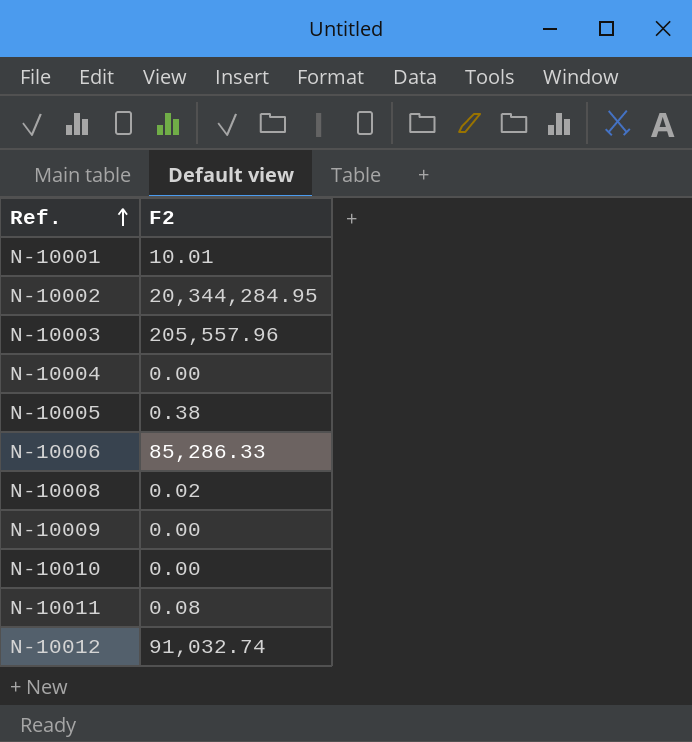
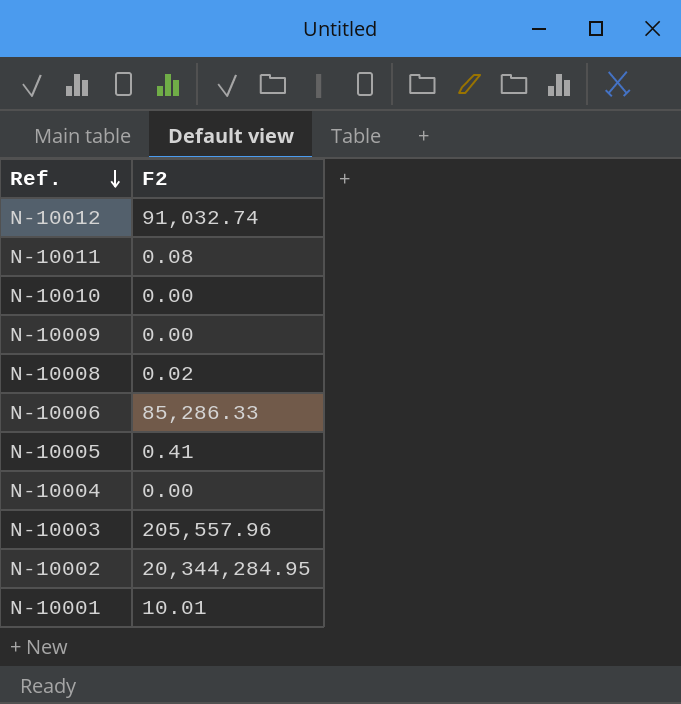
row order: Ref. ascending -> Ref. descending
N-10005 | F2: 0.38 -> 0.41

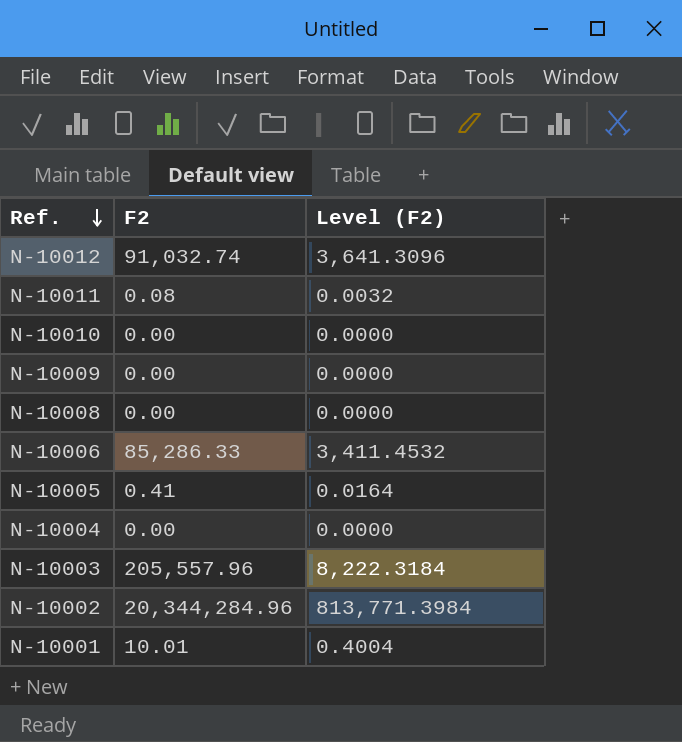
column Level (F2) | formula: none -> [F2] * 0.04
N-10008 | F2: 0.02 -> 0.00
N-10002 | F2: 20,344,284.95 -> 20,344,284.96

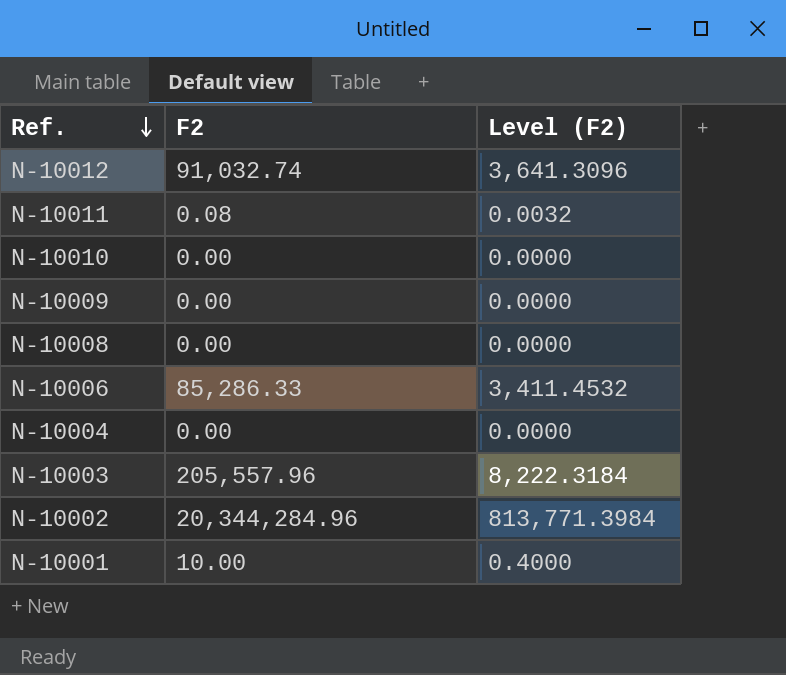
row N-10005: 0.41 | 0.0164 -> none
N-10001 | F2: 10.01 -> 10.00
N-10001 | Level (F2): 0.4004 -> 0.4000

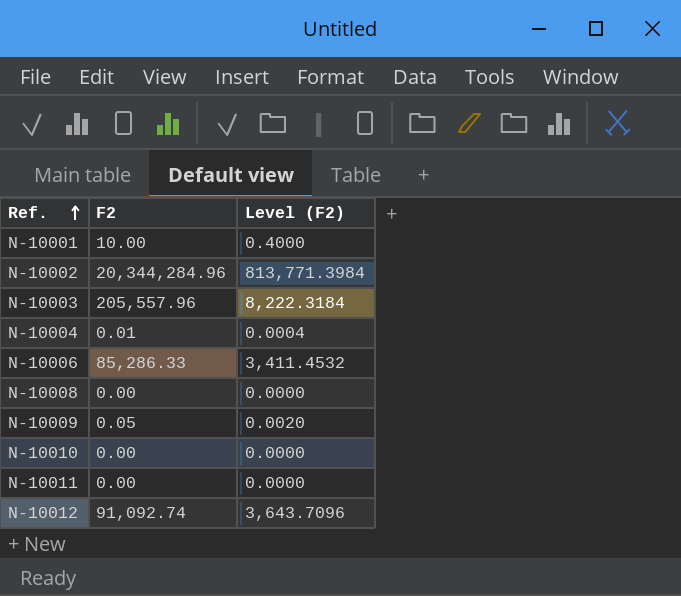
row order: Ref. descending -> Ref. ascending
N-10004 | F2: 0.00 -> 0.01
N-10004 | Level (F2): 0.0000 -> 0.0004
N-10009 | F2: 0.00 -> 0.05
N-10009 | Level (F2): 0.0000 -> 0.0020
N-10011 | F2: 0.08 -> 0.00
N-10011 | Level (F2): 0.0032 -> 0.0000
N-10012 | F2: 91,032.74 -> 91,092.74
N-10012 | Level (F2): 3,641.3096 -> 3,643.7096

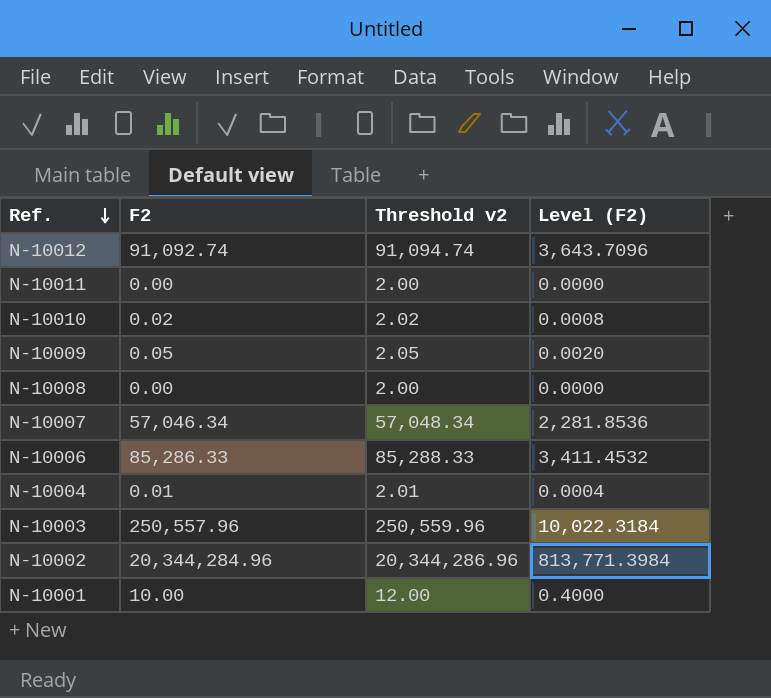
row order: Ref. ascending -> Ref. descending
column Threshold v2 | formula: none -> [F2] + 2
N-10010 | F2: 0.00 -> 0.02
N-10010 | Level (F2): 0.0000 -> 0.0008
row N-10007: none -> 57,046.34 | 57,048.34 | 2,281.8536
N-10003 | F2: 205,557.96 -> 250,557.96
N-10003 | Level (F2): 8,222.3184 -> 10,022.3184

